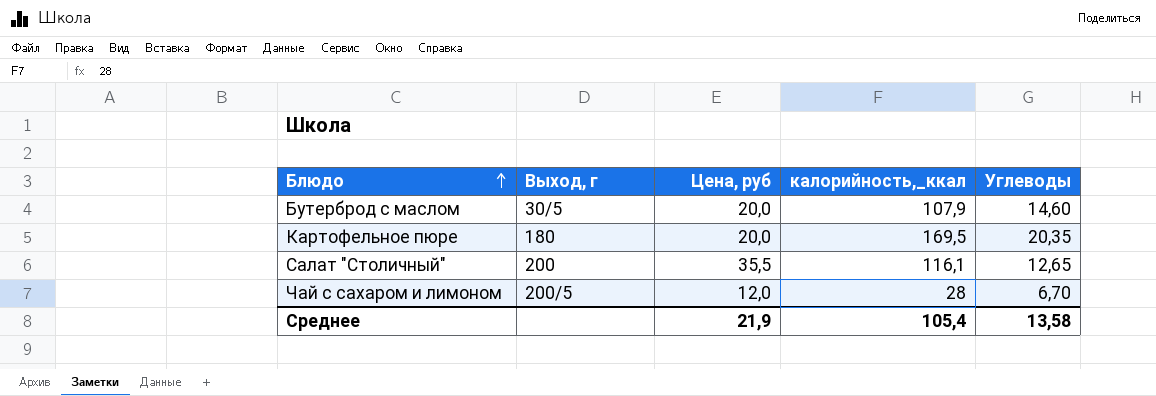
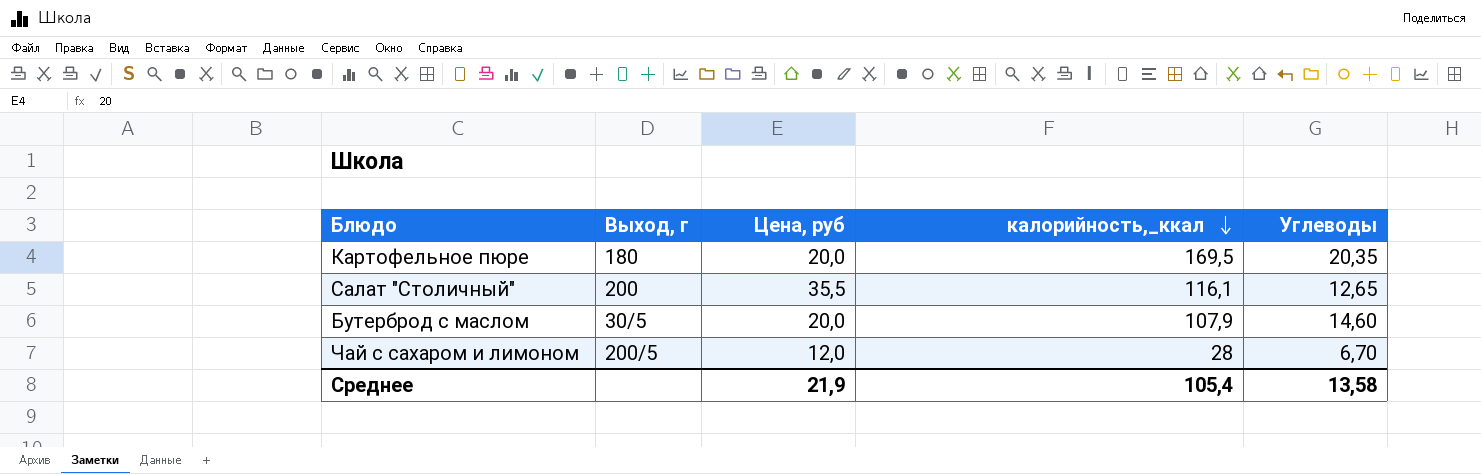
row order: Блюдо ascending -> калорийность,_ккал descending

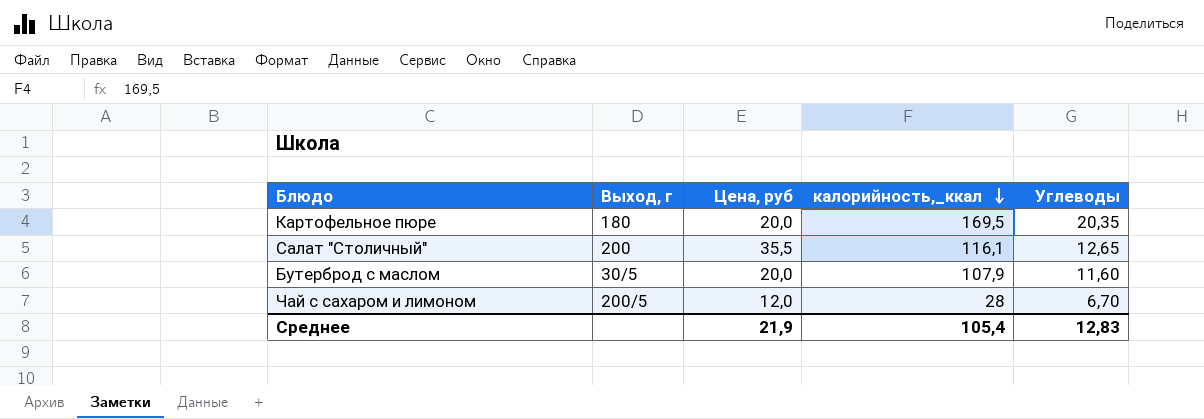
Бутерброд с маслом | Углеводы: 14,60 -> 11,60
Среднее | Углеводы: 13,58 -> 12,83

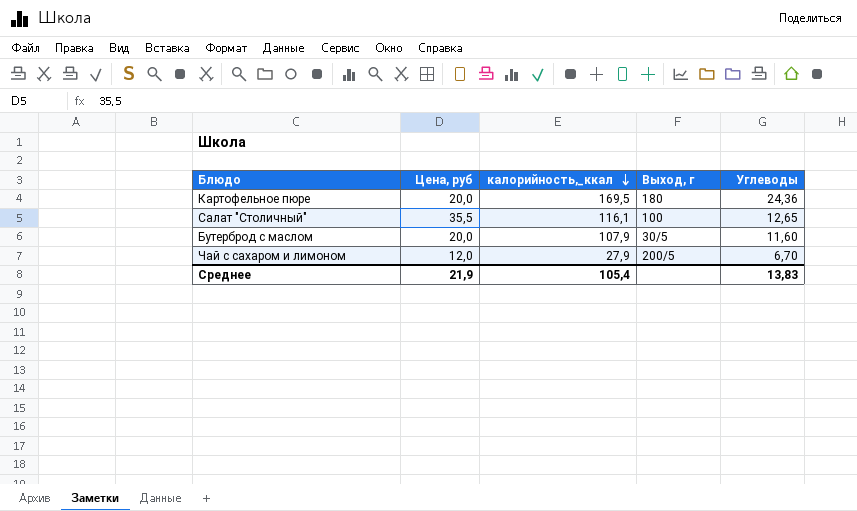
column Выход, г | position: 2 -> 4
Картофельное пюре | Углеводы: 20,35 -> 24,36
Салат "Столичный" | Выход, г: 200 -> 100
Чай с сахаром и лимоном | калорийность,_ккал: 28 -> 27,9
Среднее | Углеводы: 12,83 -> 13,83

